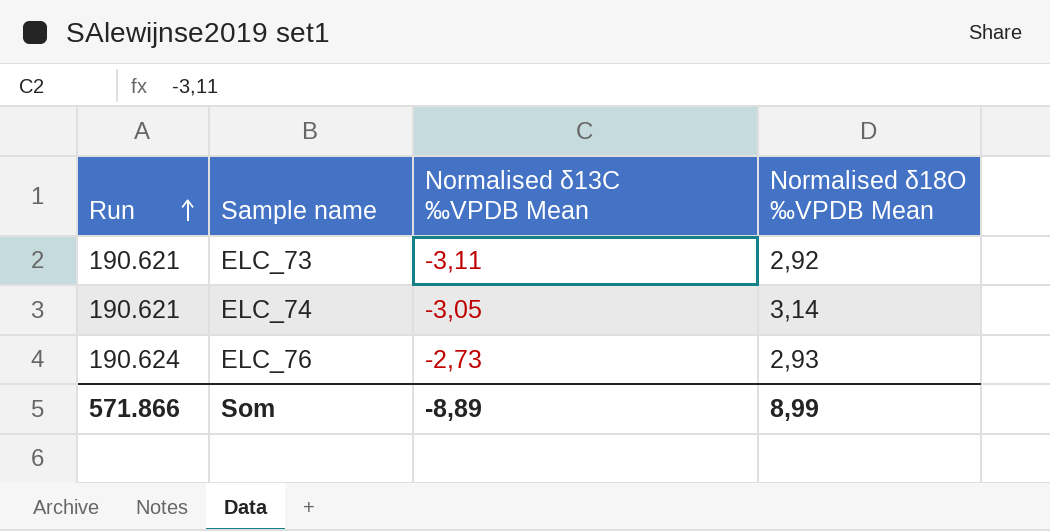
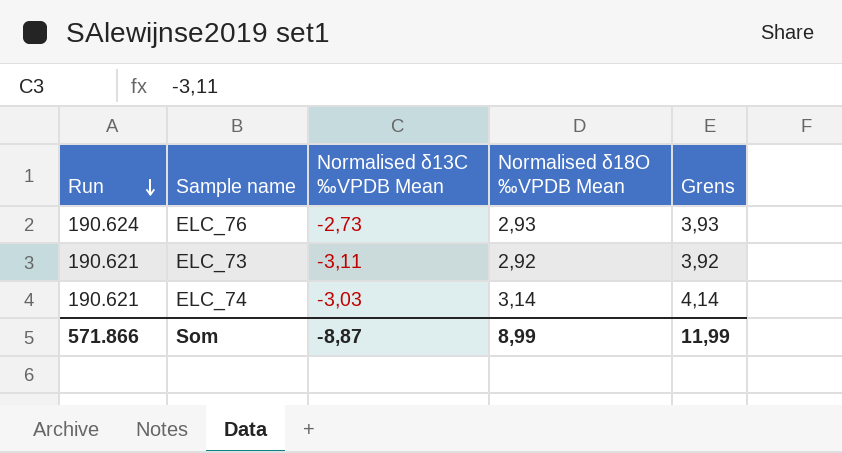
row order: Run ascending -> Run descending
column Grens | formula: none -> [Normalised δ18O ‰VPDB Mean] + 1
ELC_74 | Normalised δ13C ‰VPDB Mean: -3,05 -> -3,03
Som | Normalised δ13C ‰VPDB Mean: -8,89 -> -8,87

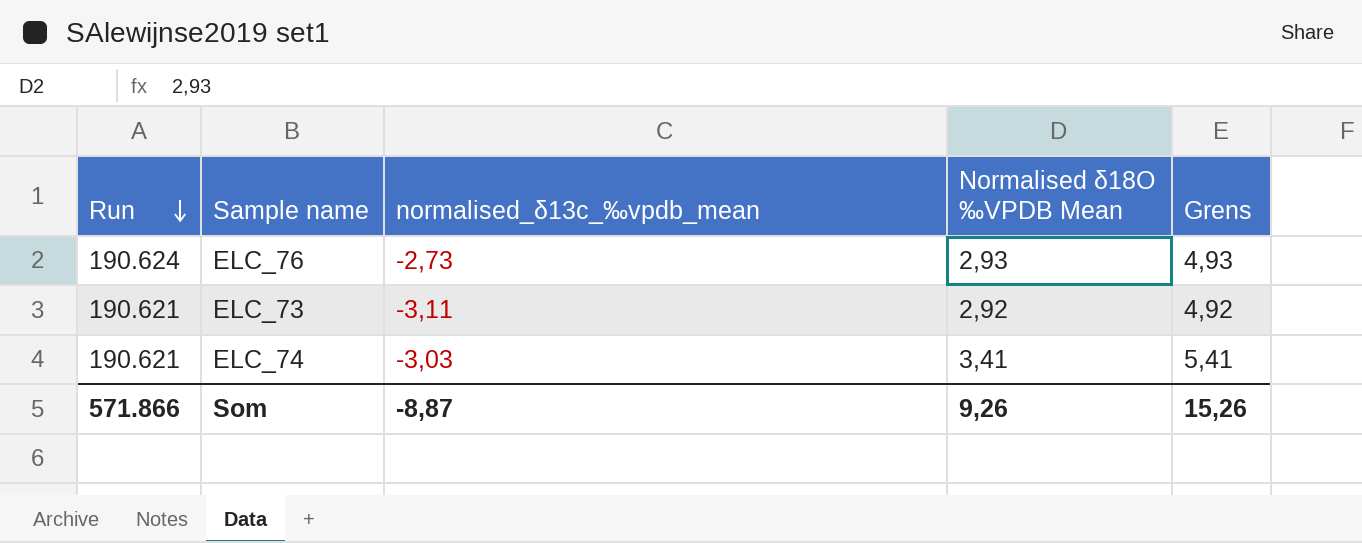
column name: Normalised δ13C ‰VPDB Mean -> normalised_δ13c_‰vpdb_mean
column Grens | formula: [Normalised δ18O ‰VPDB Mean] + 1 -> [Normalised δ18O ‰VPDB Mean] + 2
ELC_74 | Normalised δ18O ‰VPDB Mean: 3,14 -> 3,41
Som | Normalised δ18O ‰VPDB Mean: 8,99 -> 9,26
Som | Grens: 11,99 -> 15,26

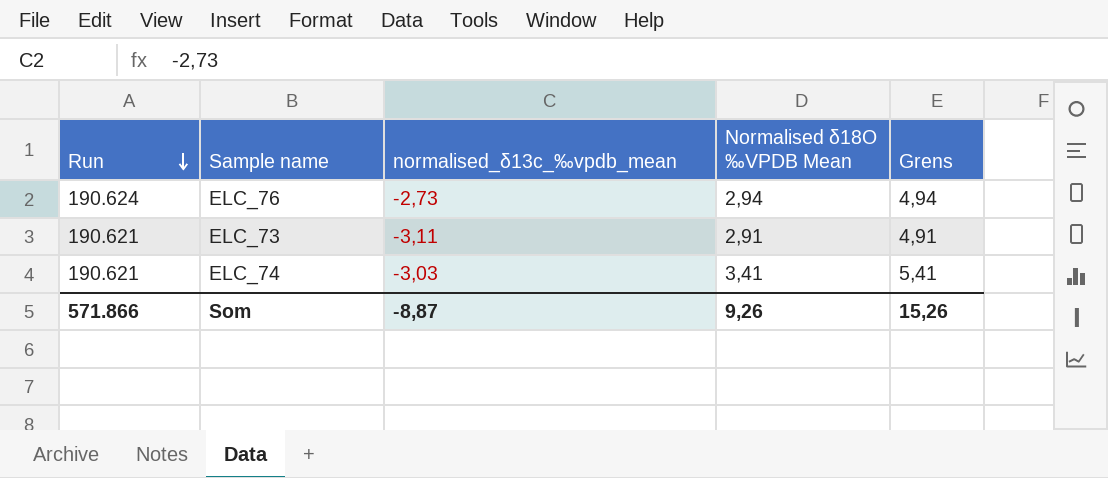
ELC_76 | Normalised δ18O ‰VPDB Mean: 2,93 -> 2,94
ELC_76 | Grens: 4,93 -> 4,94
ELC_73 | Normalised δ18O ‰VPDB Mean: 2,92 -> 2,91
ELC_73 | Grens: 4,92 -> 4,91

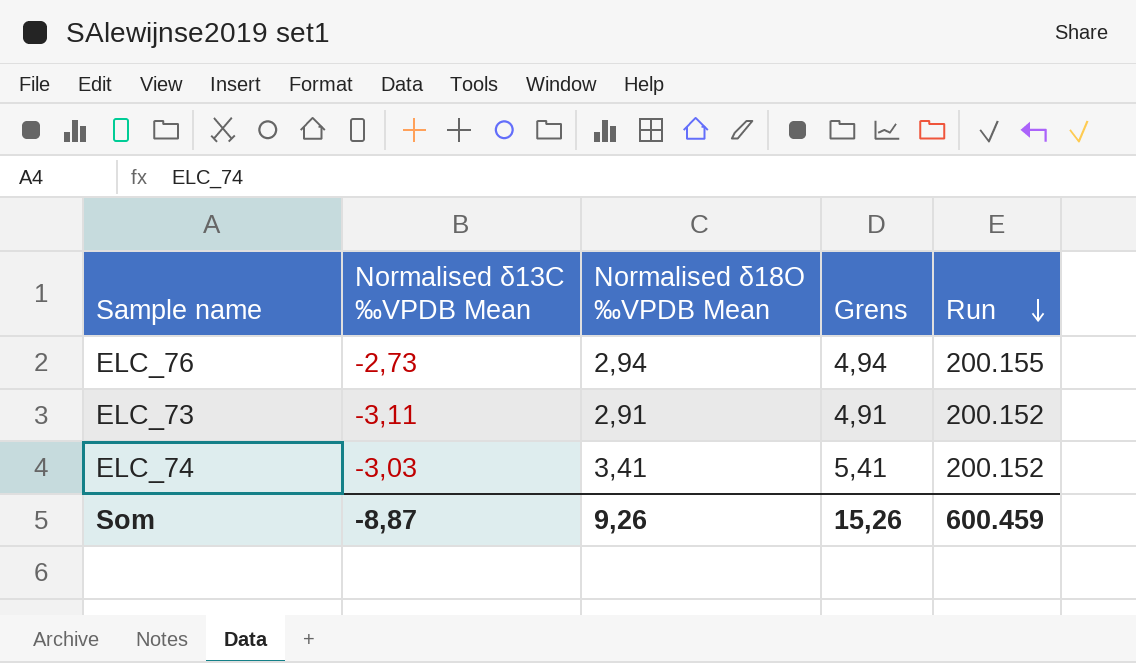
column name: normalised_δ13c_‰vpdb_mean -> Normalised δ13C ‰VPDB Mean
column Run | position: 1 -> 5
ELC_76 | Run: 190.624 -> 200.155
ELC_73 | Run: 190.621 -> 200.152
ELC_74 | Run: 190.621 -> 200.152
Som | Run: 571.866 -> 600.459

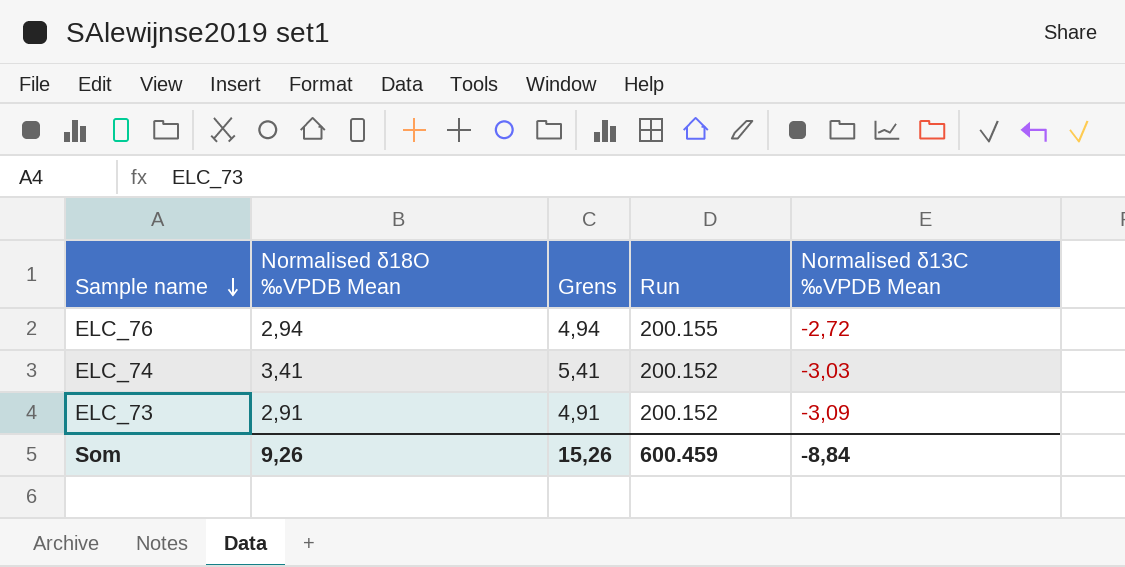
row order: Run descending -> Sample name descending
column Normalised δ13C ‰VPDB Mean | position: 2 -> 5
ELC_76 | Normalised δ13C ‰VPDB Mean: -2,73 -> -2,72
ELC_73 | Normalised δ13C ‰VPDB Mean: -3,11 -> -3,09
Som | Normalised δ13C ‰VPDB Mean: -8,87 -> -8,84

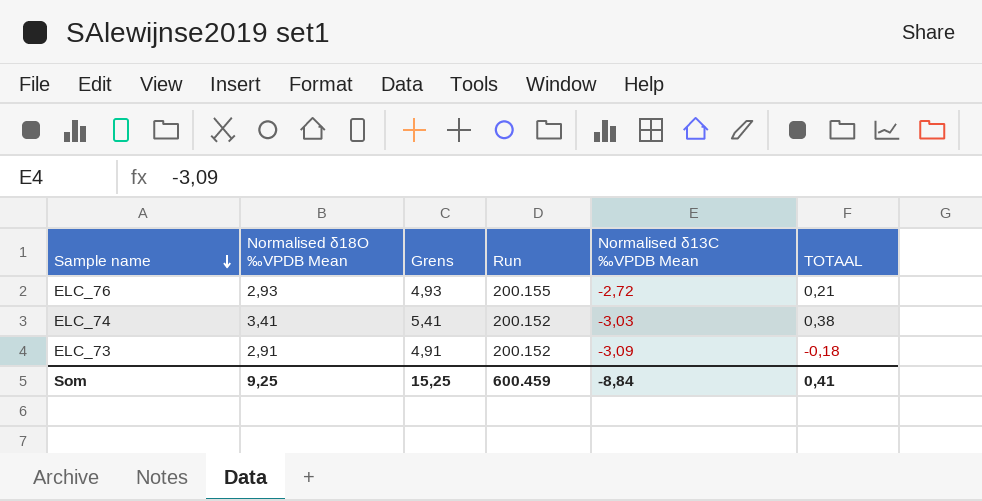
column TOTAAL | formula: none -> [Normalised δ18O ‰VPDB Mean] + [Normalised δ13C ‰VPDB Mean]
ELC_76 | Normalised δ18O ‰VPDB Mean: 2,94 -> 2,93
ELC_76 | Grens: 4,94 -> 4,93
Som | Normalised δ18O ‰VPDB Mean: 9,26 -> 9,25
Som | Grens: 15,26 -> 15,25

